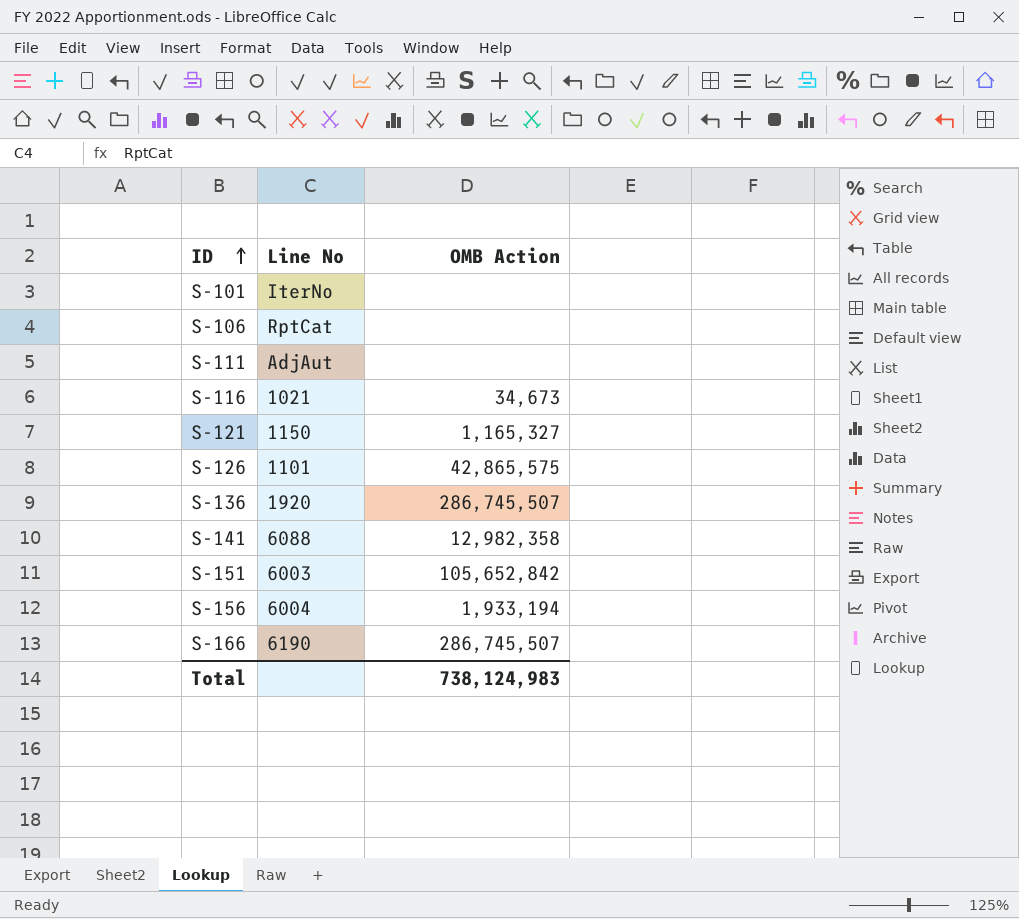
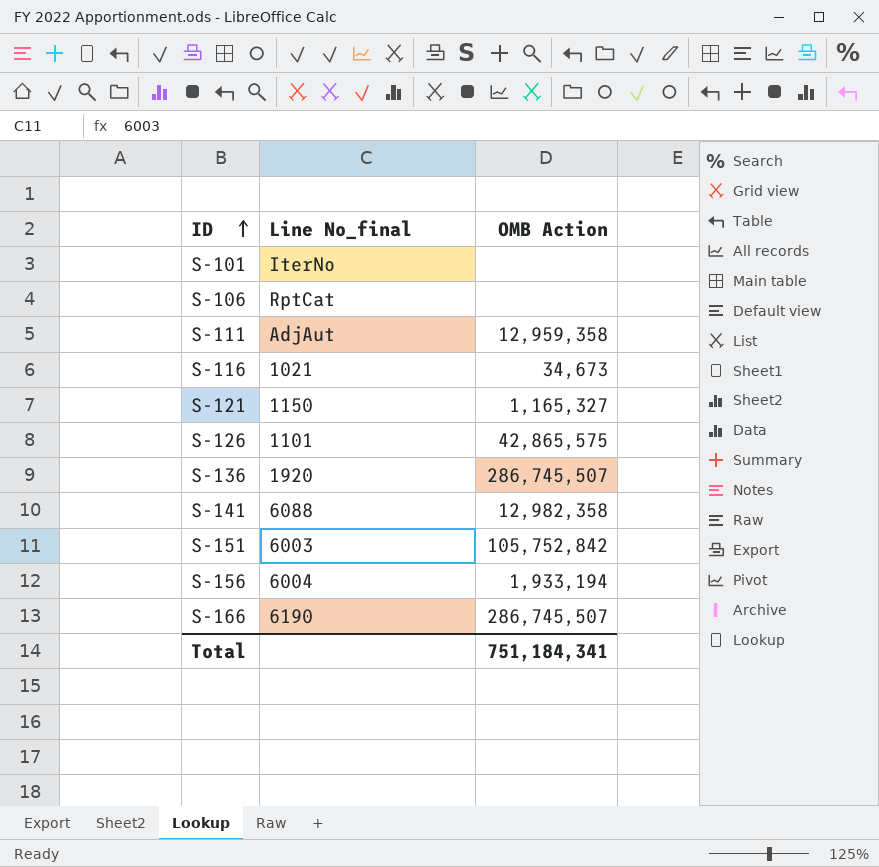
column name: Line No -> Line No_final
S-111 | OMB Action: none -> 12,959,358
S-151 | OMB Action: 105,652,842 -> 105,752,842
Total | OMB Action: 738,124,983 -> 751,184,341

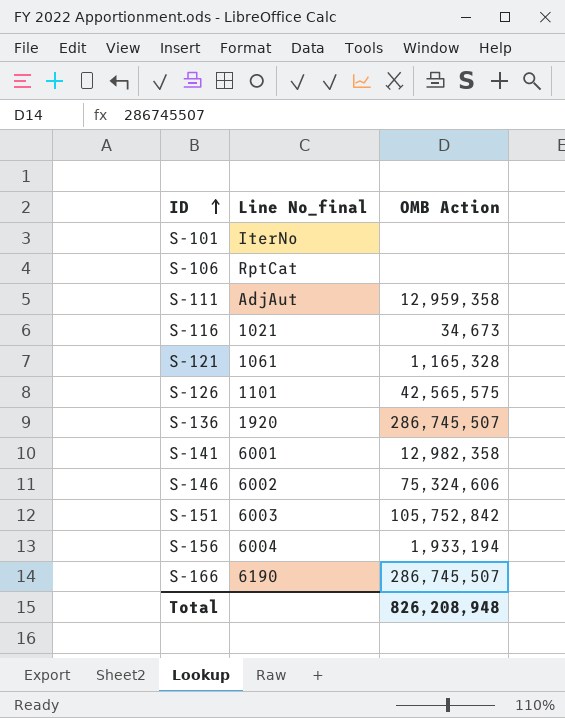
S-121 | Line No_final: 1150 -> 1061
S-121 | OMB Action: 1,165,327 -> 1,165,328
S-126 | OMB Action: 42,865,575 -> 42,565,575
S-141 | Line No_final: 6088 -> 6001
row S-146: none -> 6002 | 75,324,606
Total | OMB Action: 751,184,341 -> 826,208,948

